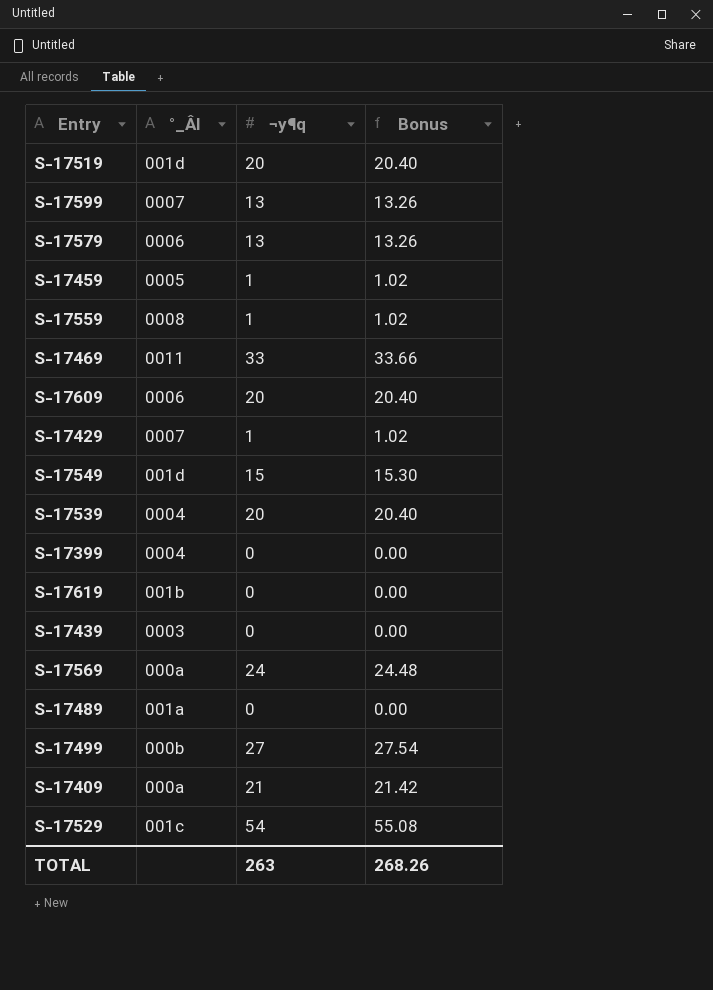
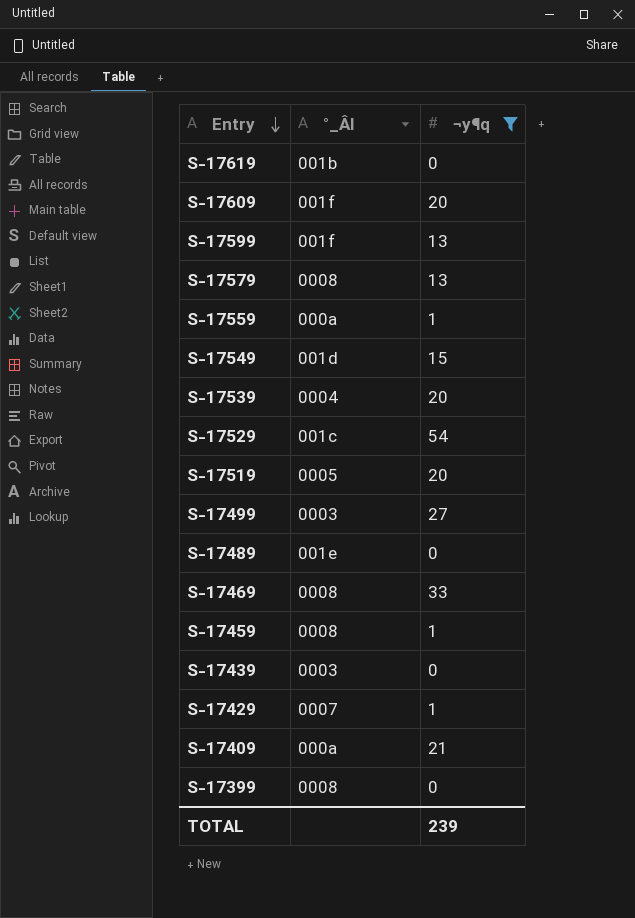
filter: none -> ¬y¶q != 24
row order: none -> Entry descending
column Bonus | formula: [¬y¶q] * 1.02 -> none
S-17609 | °_ÂI: 0006 -> 001f
S-17599 | °_ÂI: 0007 -> 001f
S-17579 | °_ÂI: 0006 -> 0008
S-17559 | °_ÂI: 0008 -> 000a
S-17519 | °_ÂI: 001d -> 0005
S-17499 | °_ÂI: 000b -> 0003
S-17489 | °_ÂI: 001a -> 001e
S-17469 | °_ÂI: 0011 -> 0008
S-17459 | °_ÂI: 0005 -> 0008
S-17399 | °_ÂI: 0004 -> 0008
TOTAL | ¬y¶q: 263 -> 239

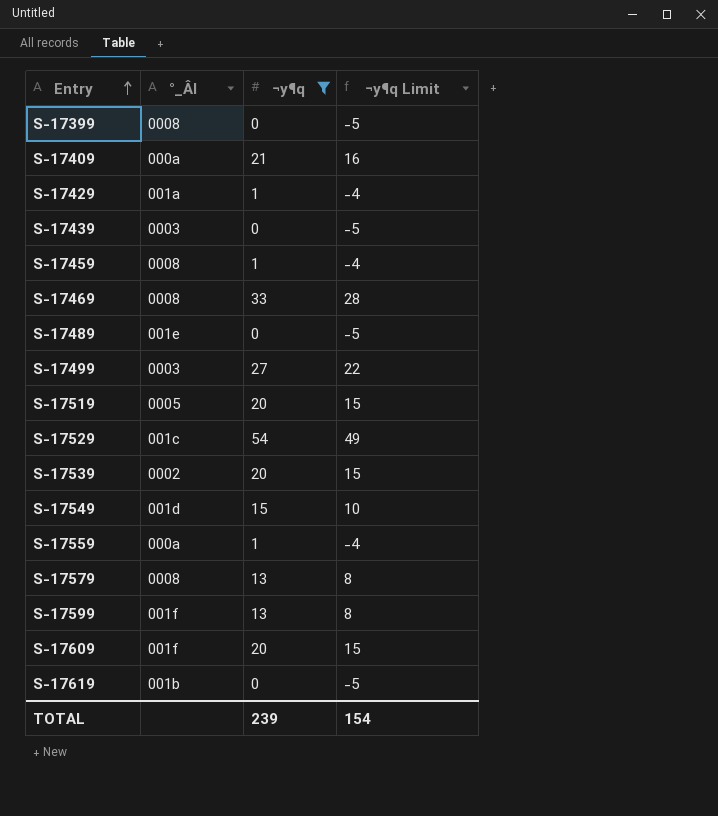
row order: Entry descending -> Entry ascending
column ¬y¶q Limit | formula: none -> [¬y¶q] - 5
S-17429 | °_ÂI: 0007 -> 001a
S-17539 | °_ÂI: 0004 -> 0002

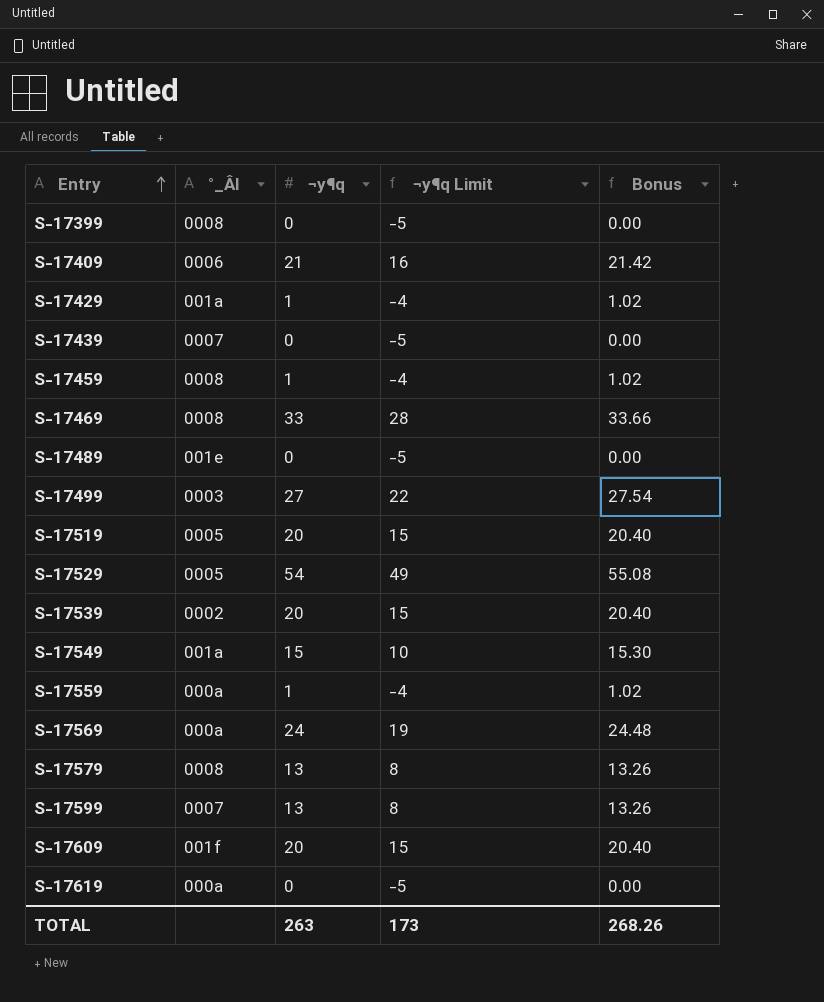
filter: ¬y¶q != 24 -> none
column Bonus | formula: none -> [¬y¶q] * 1.02
S-17409 | °_ÂI: 000a -> 0006
S-17439 | °_ÂI: 0003 -> 0007
S-17529 | °_ÂI: 001c -> 0005
S-17549 | °_ÂI: 001d -> 001a
S-17599 | °_ÂI: 001f -> 0007
S-17619 | °_ÂI: 001b -> 000a
TOTAL | ¬y¶q: 239 -> 263
TOTAL | ¬y¶q Limit: 154 -> 173

